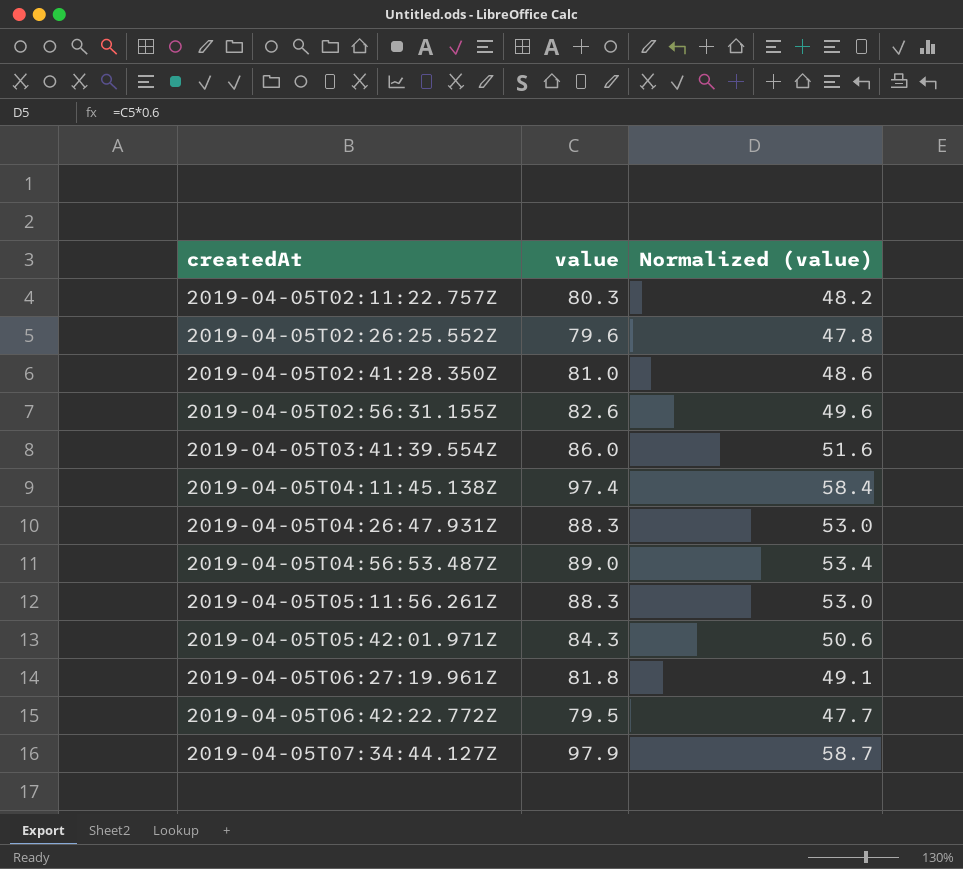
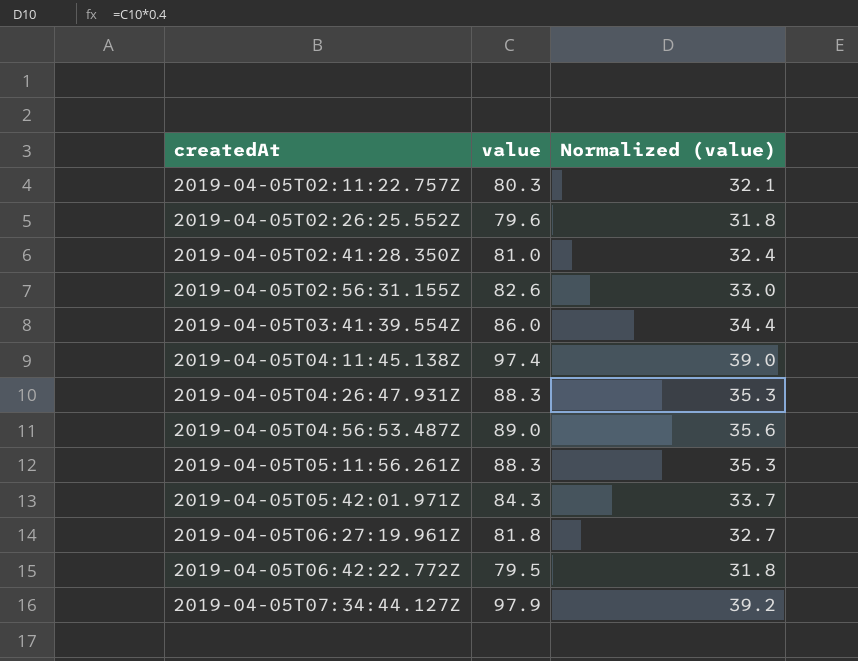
column Normalized (value) | formula: [value] * 0.6 -> [value] * 0.4

